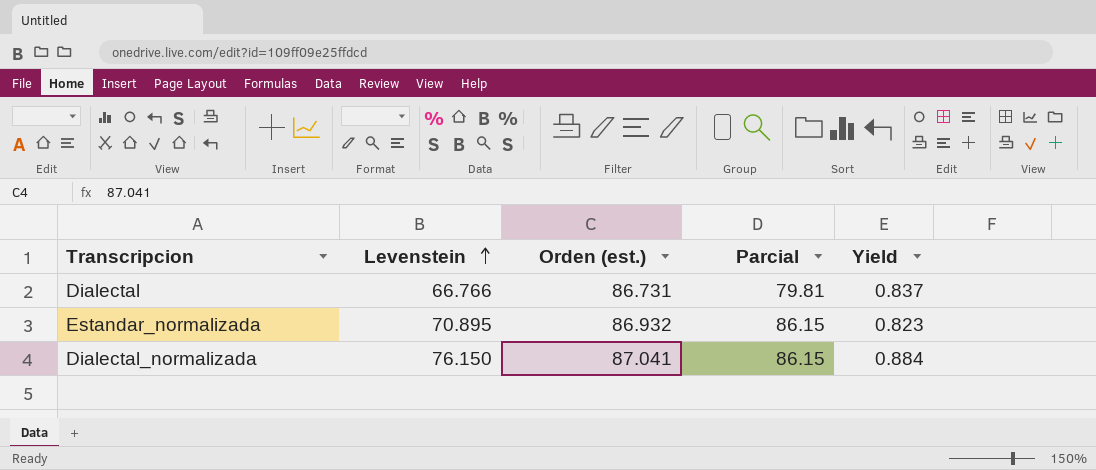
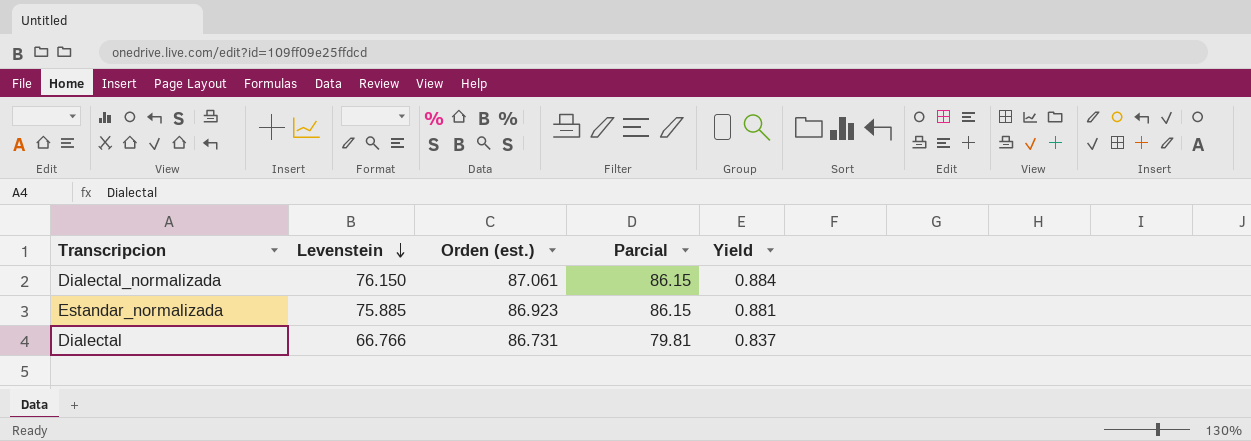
row order: Levenstein ascending -> Levenstein descending
Dialectal_normalizada | Orden (est.): 87.041 -> 87.061
Estandar_normalizada | Levenstein: 70.895 -> 75.885
Estandar_normalizada | Orden (est.): 86.932 -> 86.923
Estandar_normalizada | Yield: 0.823 -> 0.881

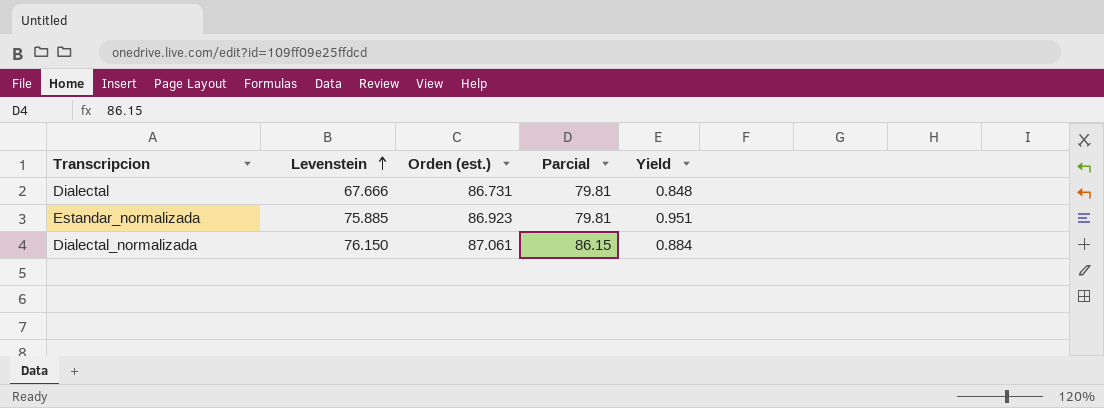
row order: Levenstein descending -> Levenstein ascending
Dialectal | Levenstein: 66.766 -> 67.666
Dialectal | Yield: 0.837 -> 0.848
Estandar_normalizada | Parcial: 86.15 -> 79.81
Estandar_normalizada | Yield: 0.881 -> 0.951

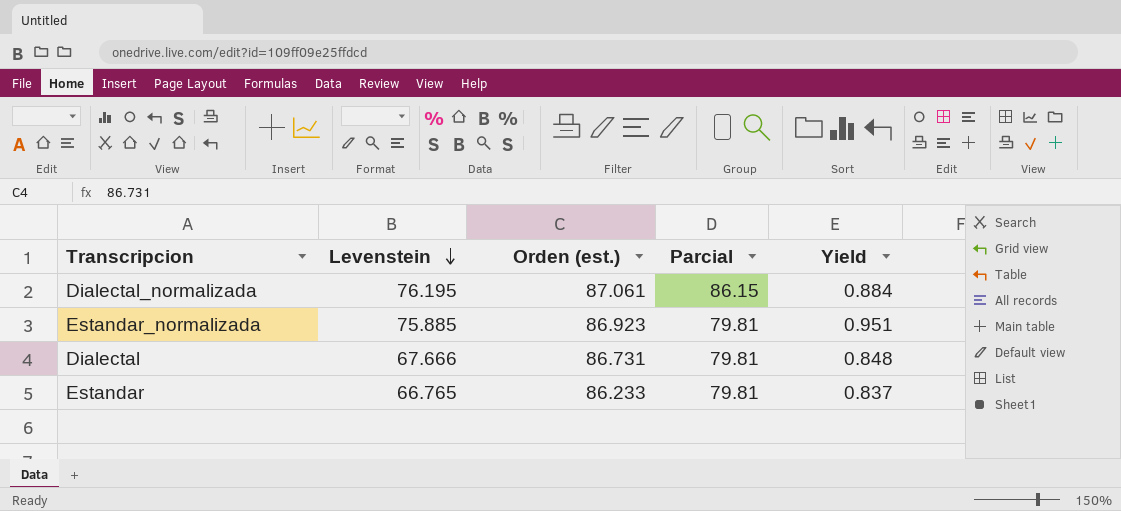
row order: Levenstein ascending -> Levenstein descending
Dialectal_normalizada | Levenstein: 76.150 -> 76.195
row Estandar: none -> 66.765 | 86.233 | 79.81 | 0.837

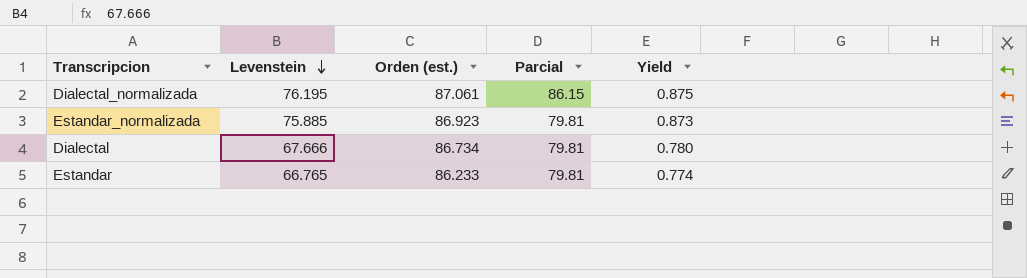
column Yield | formula: [Levenstein] / [Parcial] -> [Levenstein] / [Orden (est.)]
Dialectal | Orden (est.): 86.731 -> 86.734

